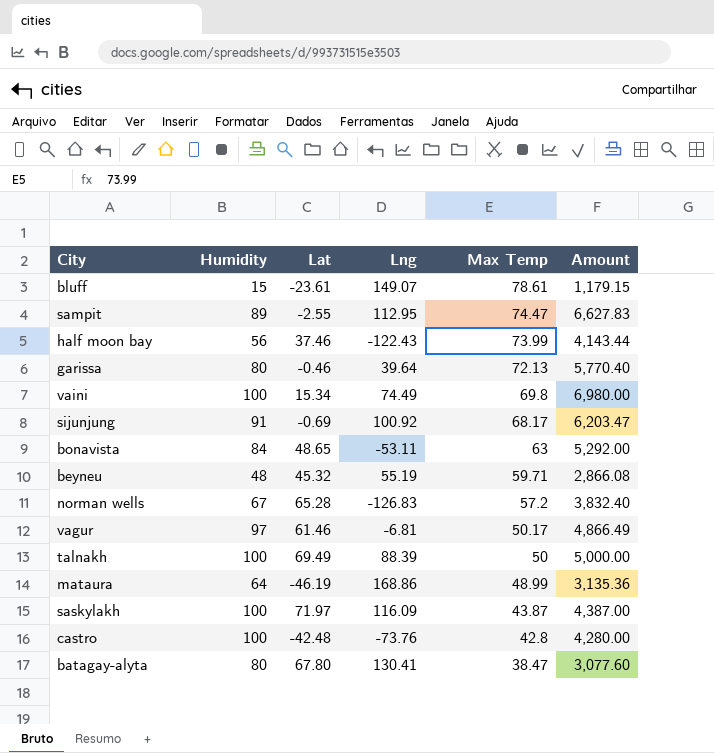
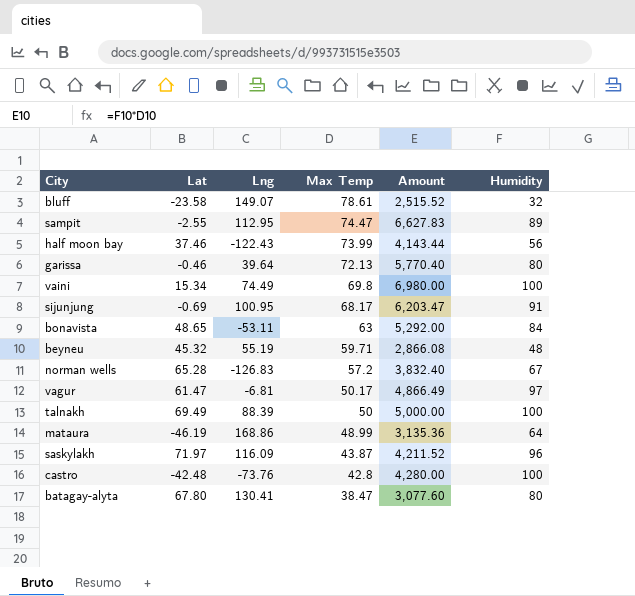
column Humidity | position: 2 -> 6
bluff | Lat: -23.61 -> -23.58
bluff | Amount: 1,179.15 -> 2,515.52
bluff | Humidity: 15 -> 32
sijunjung | Lng: 100.92 -> 100.95
vagur | Lat: 61.46 -> 61.47
saskylakh | Amount: 4,387.00 -> 4,211.52
saskylakh | Humidity: 100 -> 96

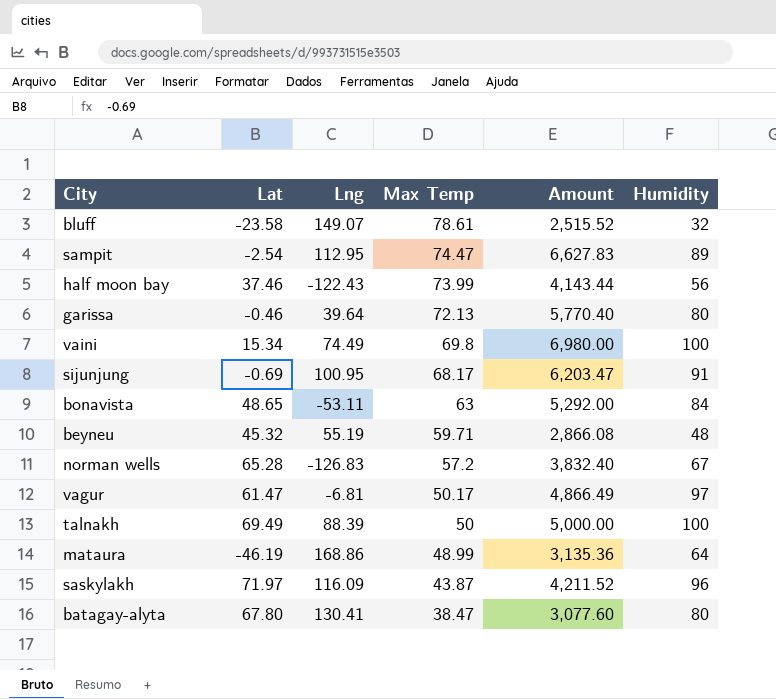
row castro: -42.48 | -73.76 | 42.8 | 4,280.00 | 100 -> none
sampit | Lat: -2.55 -> -2.54

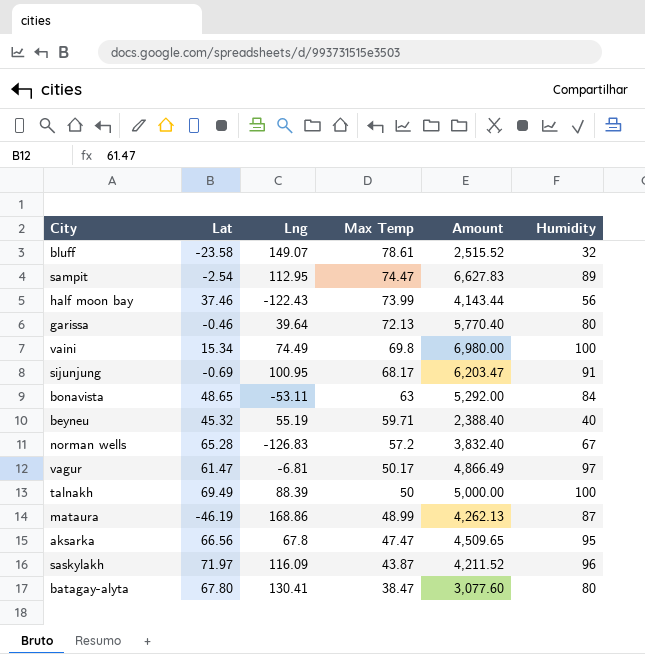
beyneu | Amount: 2,866.08 -> 2,388.40
beyneu | Humidity: 48 -> 40
mataura | Amount: 3,135.36 -> 4,262.13
mataura | Humidity: 64 -> 87
row aksarka: none -> 66.56 | 67.8 | 47.47 | 4,509.65 | 95

